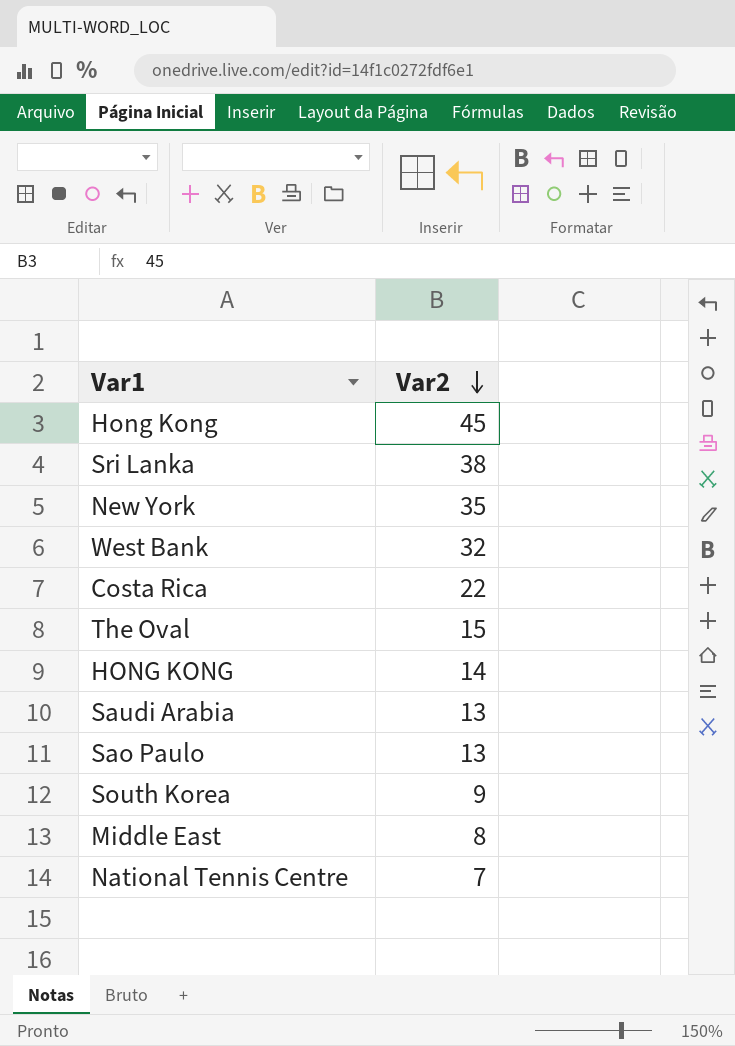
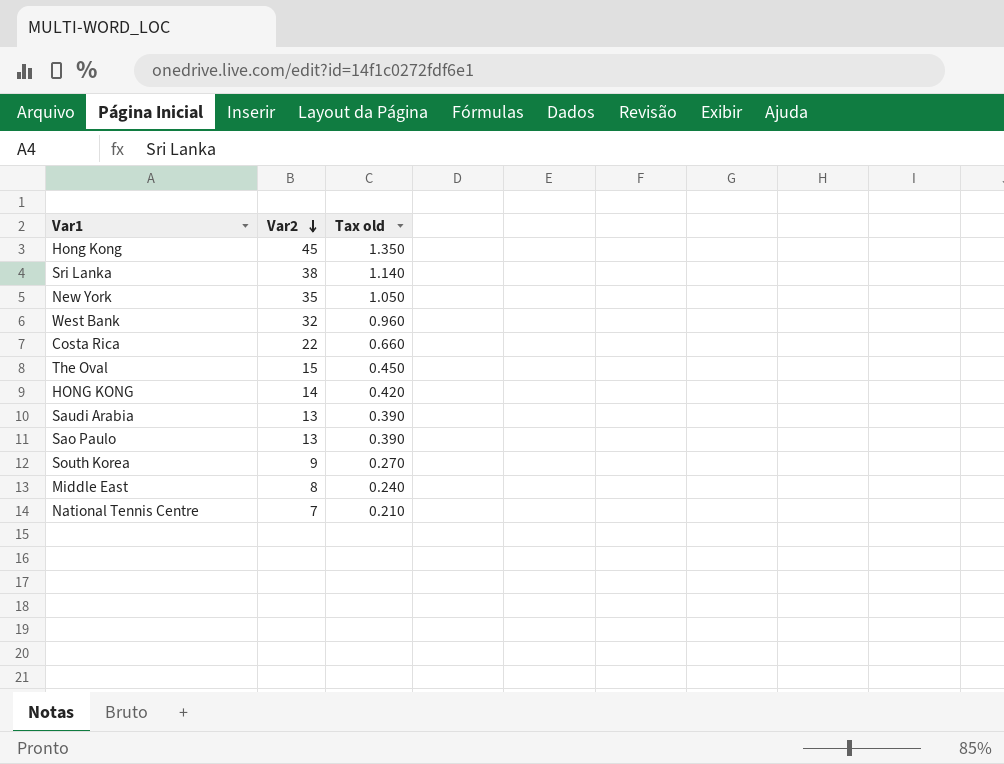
column Tax old | formula: none -> [Var2] * 0.03

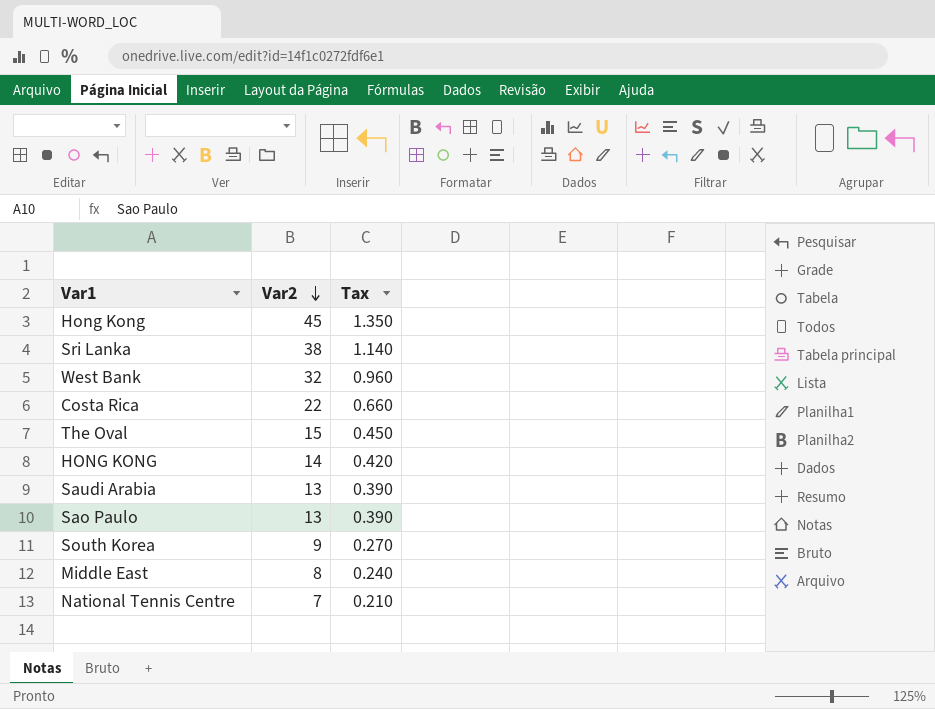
column name: Tax old -> Tax
row New York: 35 | 1.050 -> none

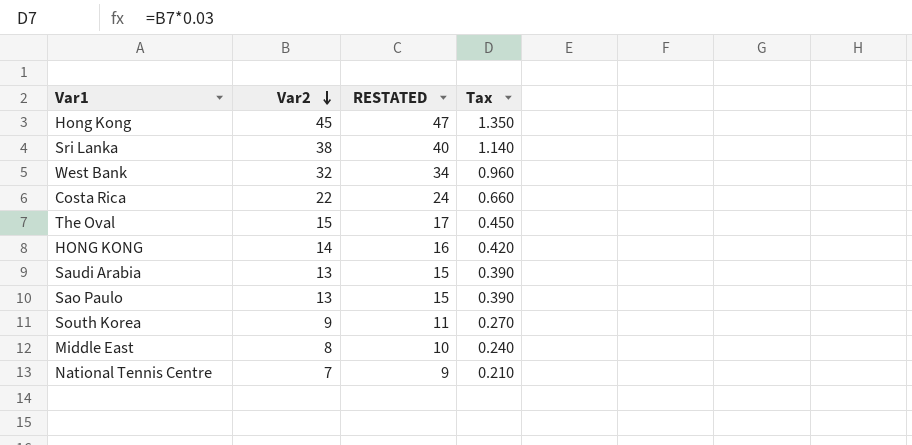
column RESTATED | formula: none -> [Var2] + 2

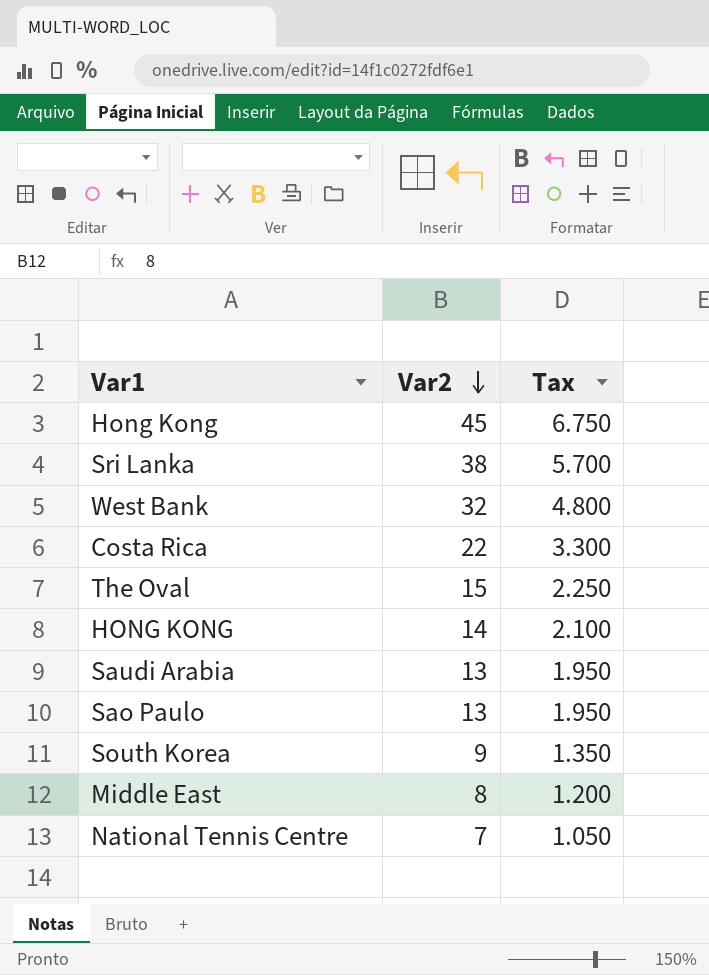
column RESTATED | formula: [Var2] + 2 -> none
column Tax | formula: [Var2] * 0.03 -> [Var2] * 0.15

